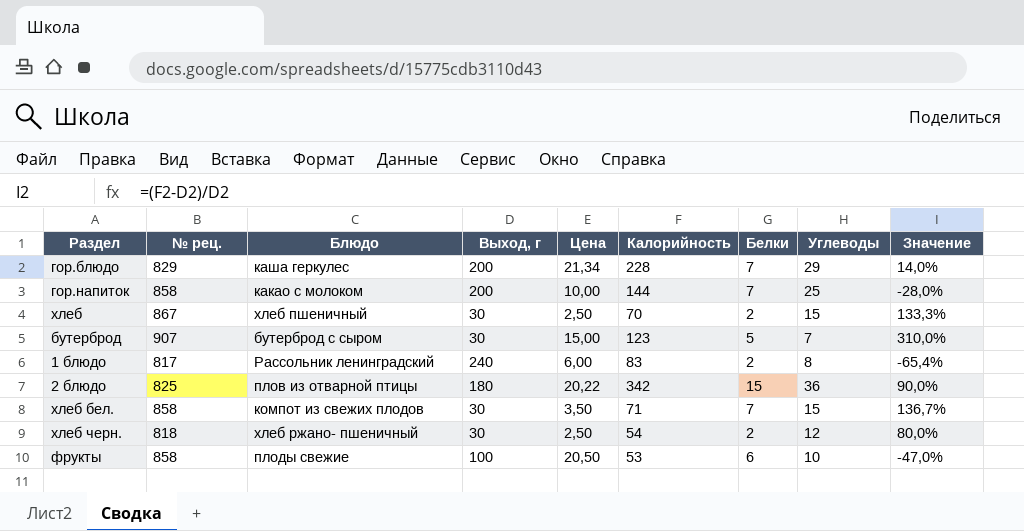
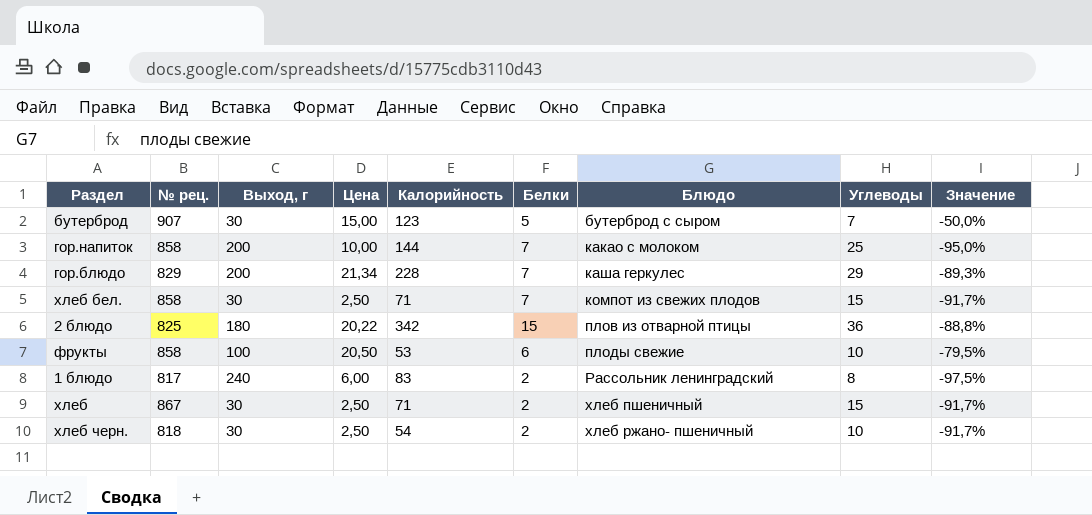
row order: none -> Блюдо ascending
column Блюдо | position: 3 -> 7
column Значение | formula: ([Калорийность] - [Выход, г]) / [Выход, г] -> ([Цена] - [Выход, г]) / [Выход, г]
хлеб бел. | Цена: 3,50 -> 2,50
хлеб | Калорийность: 70 -> 71
хлеб черн. | Углеводы: 12 -> 10

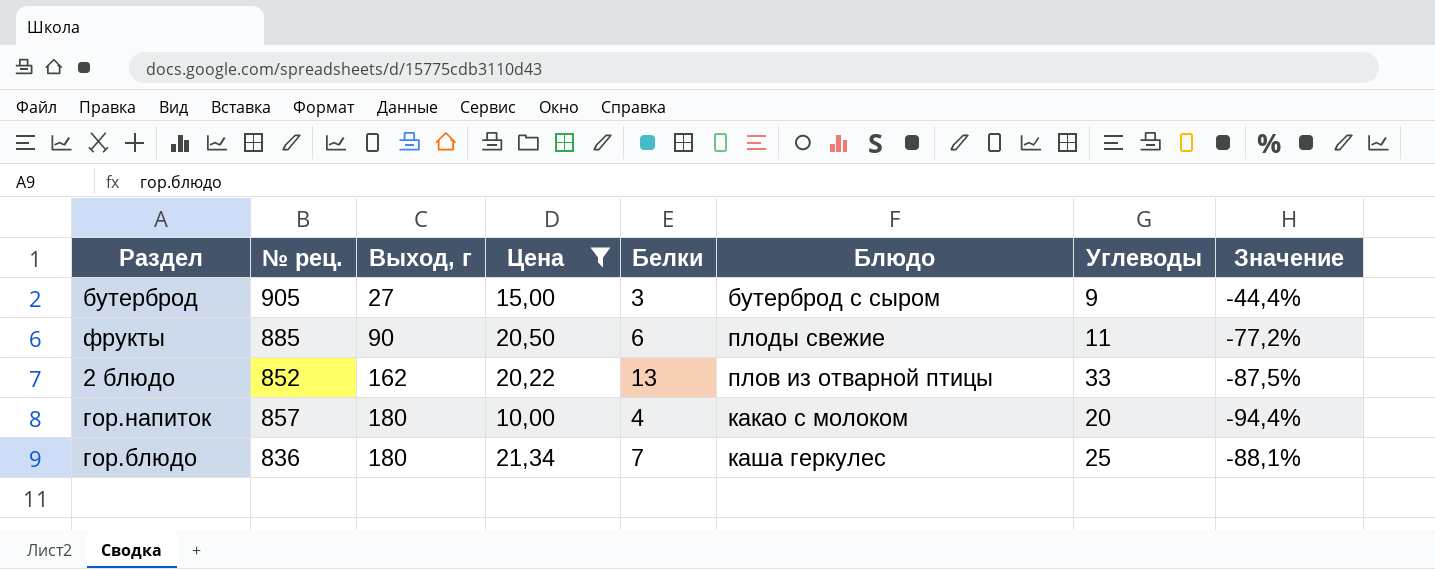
filter: none -> Цена >= 10,00
row order: Блюдо ascending -> Выход, г ascending
column Калорийность | position: 5 -> none
бутерброд | № рец.: 907 -> 905
бутерброд | Выход, г: 30 -> 27
бутерброд | Белки: 5 -> 3
бутерброд | Углеводы: 7 -> 9
бутерброд | Значение: -50,0% -> -44,4%
фрукты | № рец.: 858 -> 885
фрукты | Выход, г: 100 -> 90
фрукты | Углеводы: 10 -> 11
фрукты | Значение: -79,5% -> -77,2%
2 блюдо | № рец.: 825 -> 852
2 блюдо | Выход, г: 180 -> 162
2 блюдо | Белки: 15 -> 13
2 блюдо | Углеводы: 36 -> 33
2 блюдо | Значение: -88,8% -> -87,5%
гор.напиток | № рец.: 858 -> 857
гор.напиток | Выход, г: 200 -> 180
гор.напиток | Белки: 7 -> 4
гор.напиток | Углеводы: 25 -> 20
гор.напиток | Значение: -95,0% -> -94,4%
гор.блюдо | № рец.: 829 -> 836
гор.блюдо | Выход, г: 200 -> 180
гор.блюдо | Углеводы: 29 -> 25
гор.блюдо | Значение: -89,3% -> -88,1%

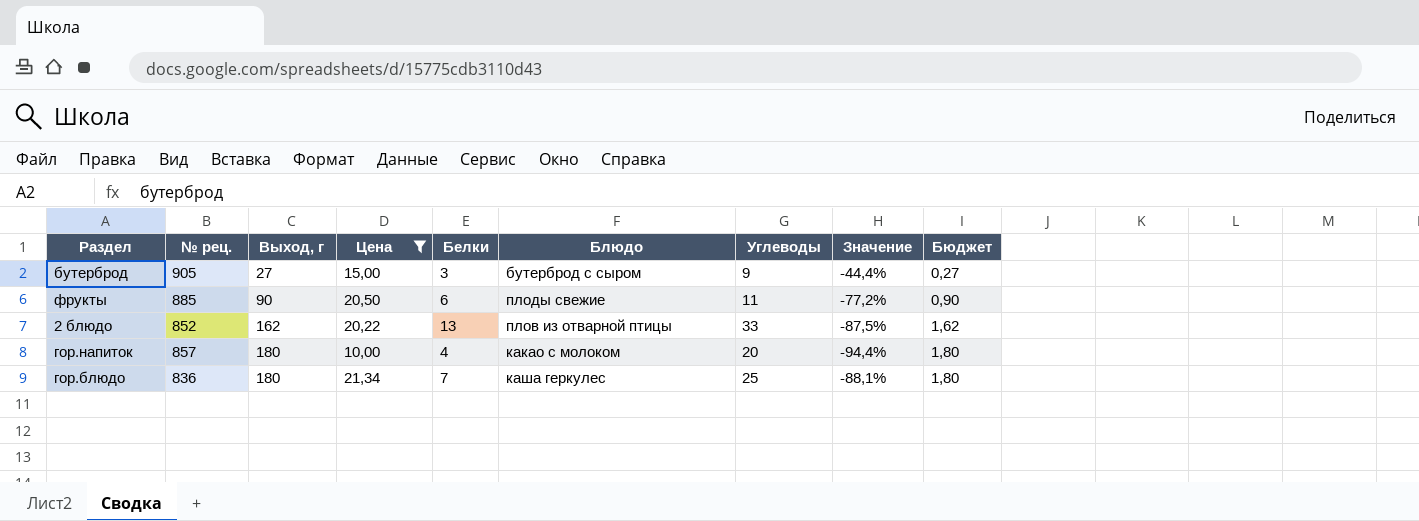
column Бюджет | formula: none -> [Выход, г] * 0,01

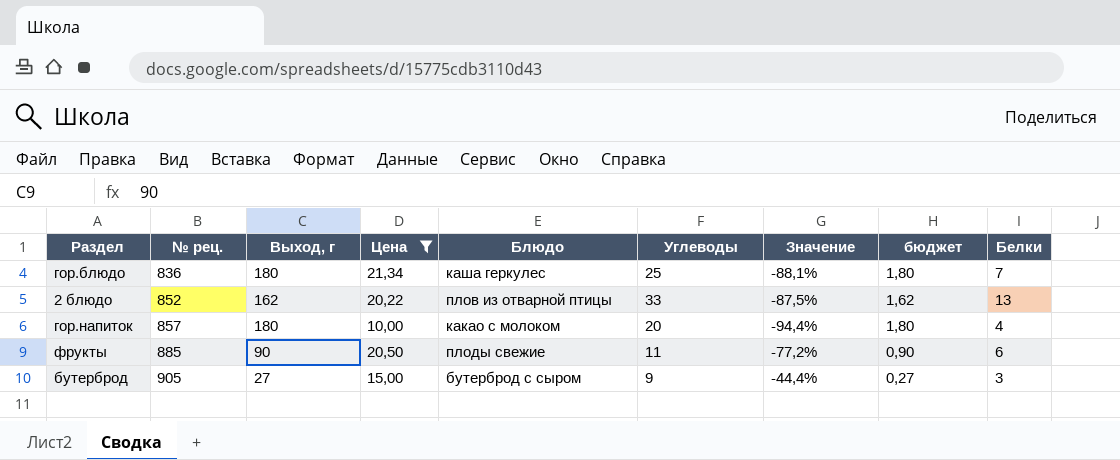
row order: Выход, г ascending -> № рец. ascending
column name: Бюджет -> бюджет
column Белки | position: 5 -> 9

